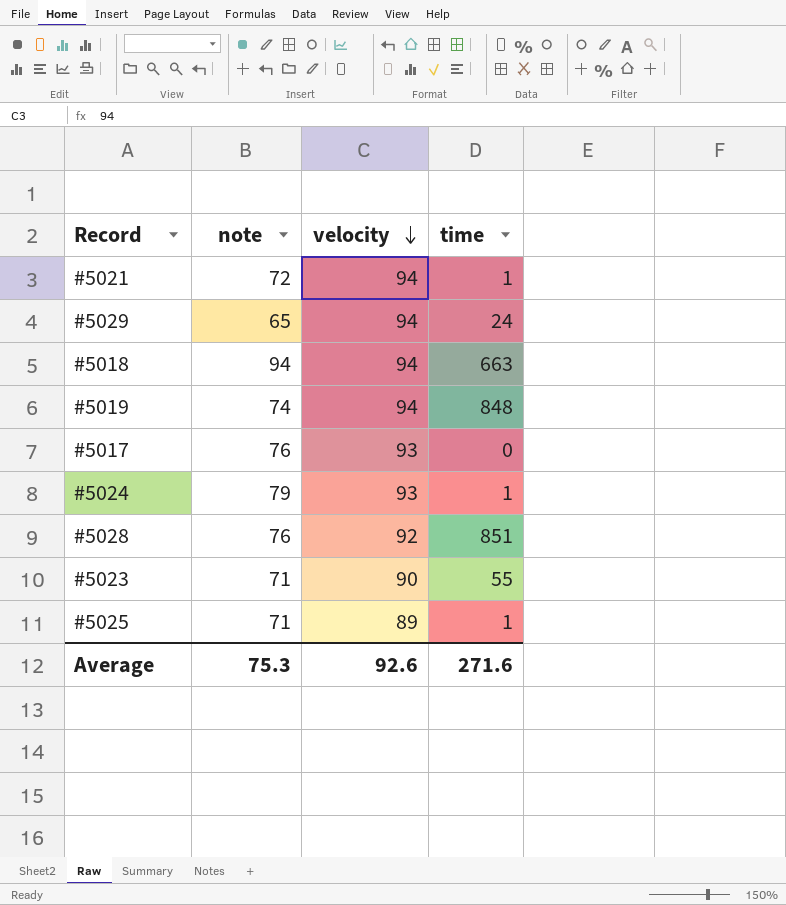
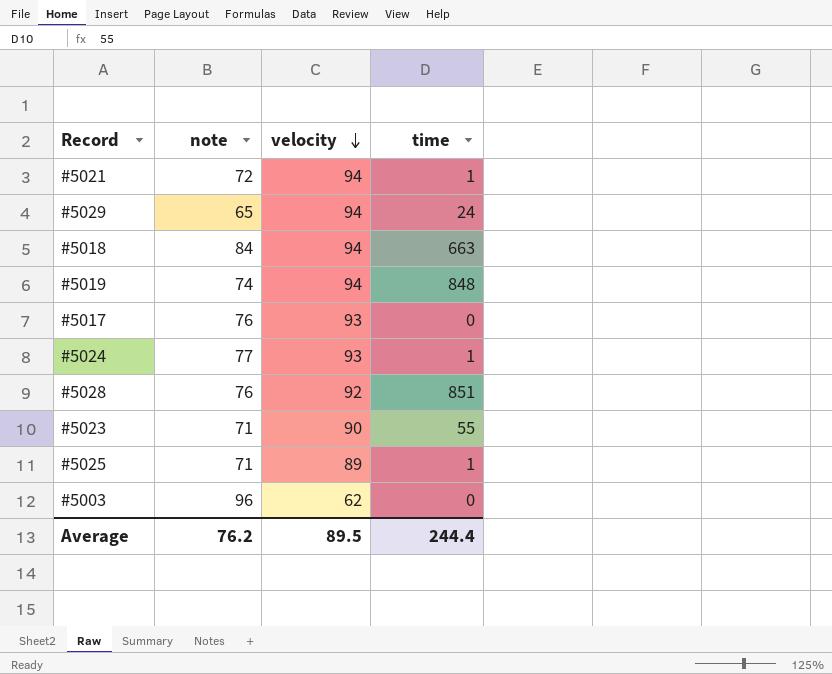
#5018 | note: 94 -> 84
#5024 | note: 79 -> 77
row #5003: none -> 96 | 62 | 0
Average | note: 75.3 -> 76.2
Average | velocity: 92.6 -> 89.5
Average | time: 271.6 -> 244.4

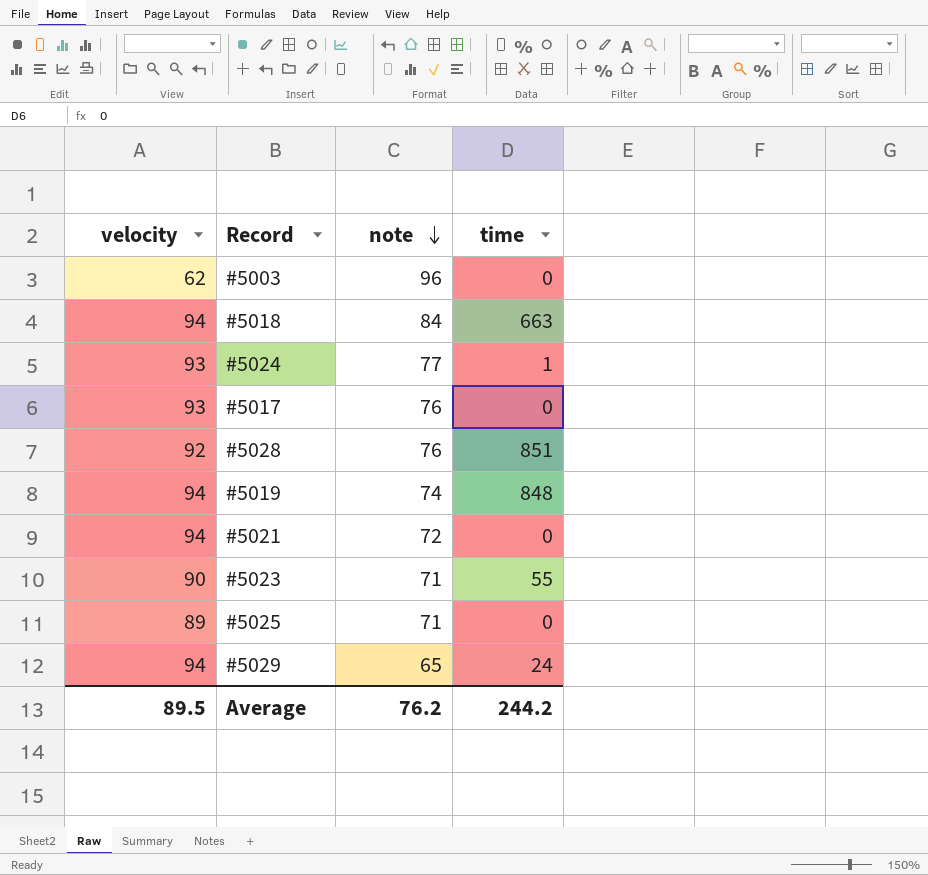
row order: velocity descending -> note descending
column velocity | position: 3 -> 1
#5021 | time: 1 -> 0
#5025 | time: 1 -> 0
Average | time: 244.4 -> 244.2

